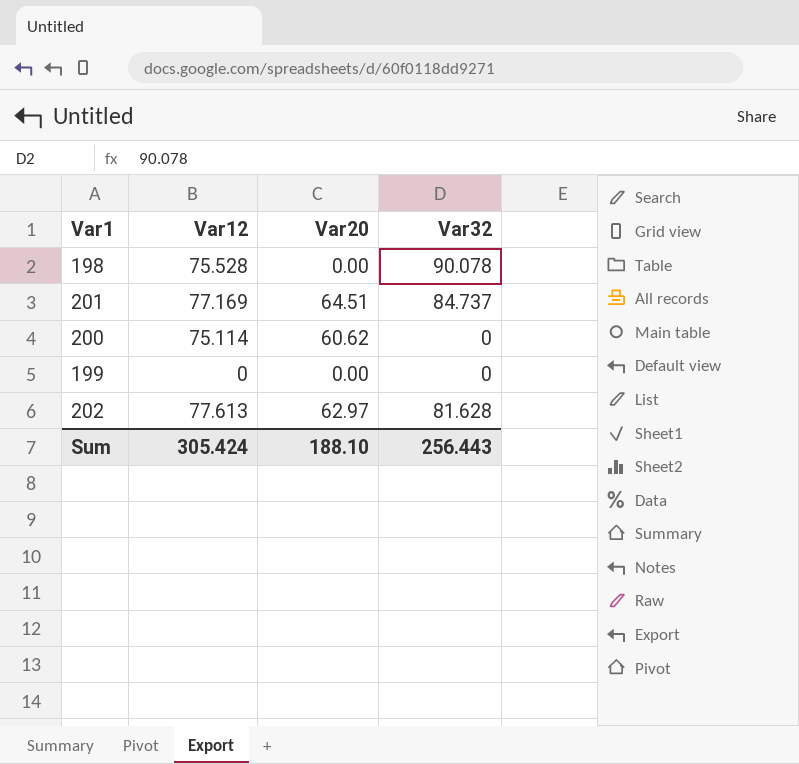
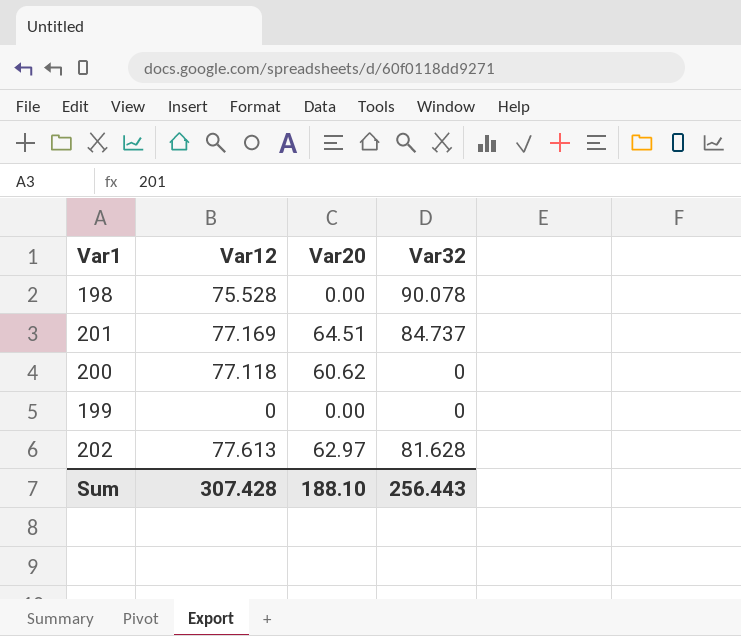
200 | Var12: 75.114 -> 77.118
Sum | Var12: 305.424 -> 307.428

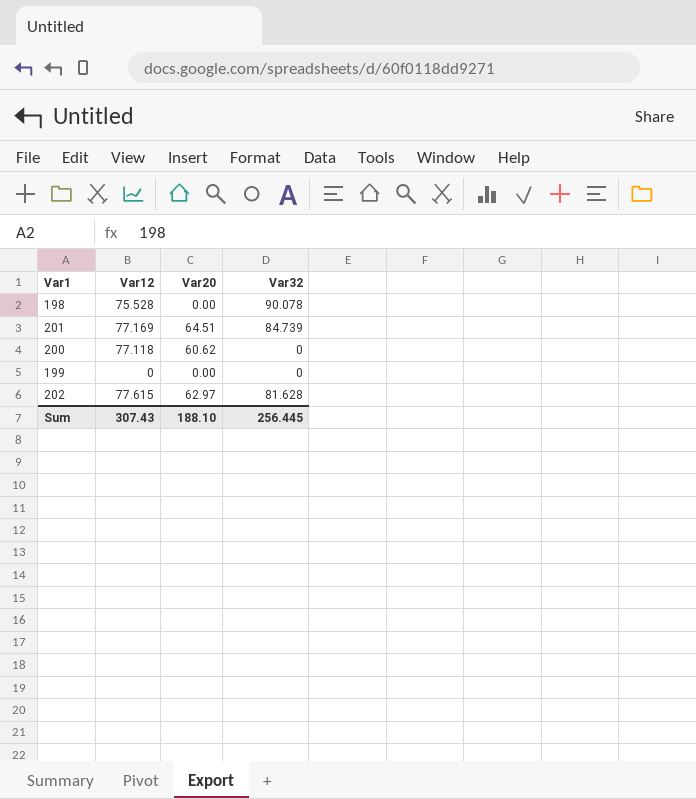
201 | Var32: 84.737 -> 84.739
202 | Var12: 77.613 -> 77.615
Sum | Var12: 307.428 -> 307.43
Sum | Var32: 256.443 -> 256.445

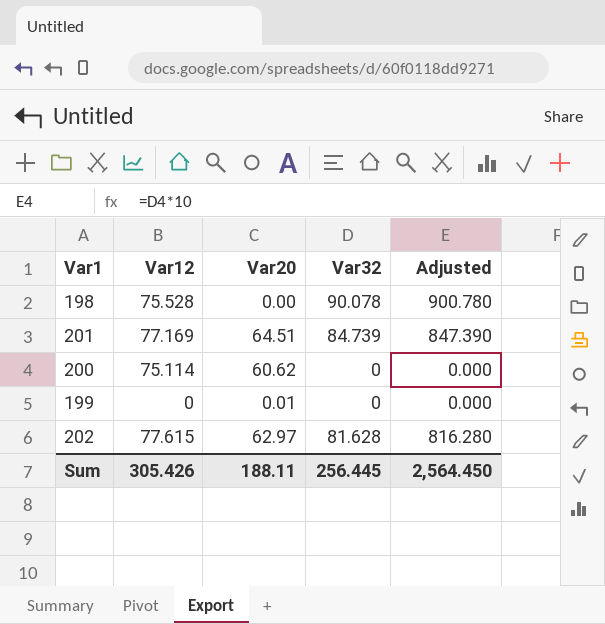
column Adjusted | formula: none -> [Var32] * 10
200 | Var12: 77.118 -> 75.114
199 | Var20: 0.00 -> 0.01
Sum | Var12: 307.43 -> 305.426
Sum | Var20: 188.10 -> 188.11

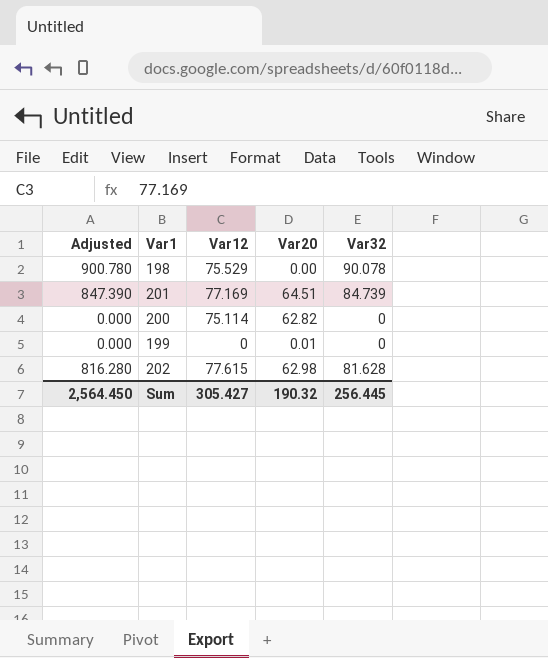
column Adjusted | position: 5 -> 1
198 | Var12: 75.528 -> 75.529
200 | Var20: 60.62 -> 62.82
202 | Var20: 62.97 -> 62.98
Sum | Var12: 305.426 -> 305.427
Sum | Var20: 188.11 -> 190.32

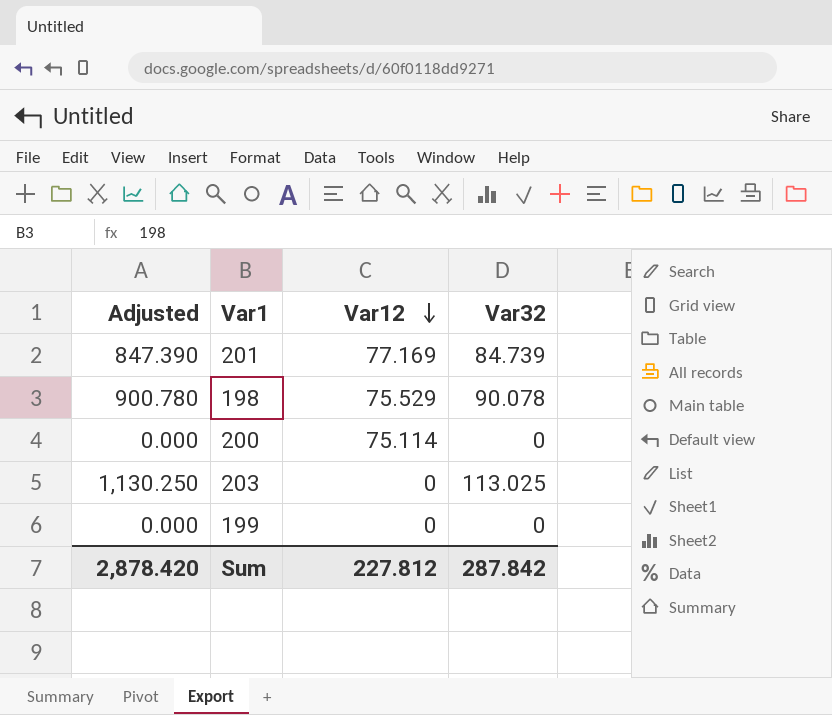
row order: none -> Var12 descending
column Var20 | position: 4 -> none
row 202: 816.280 | 77.615 | 62.98 | 81.628 -> none
row 203: none -> 1,130.250 | 0 | 113.025
Sum | Adjusted: 2,564.450 -> 2,878.420
Sum | Var12: 305.427 -> 227.812
Sum | Var32: 256.445 -> 287.842

